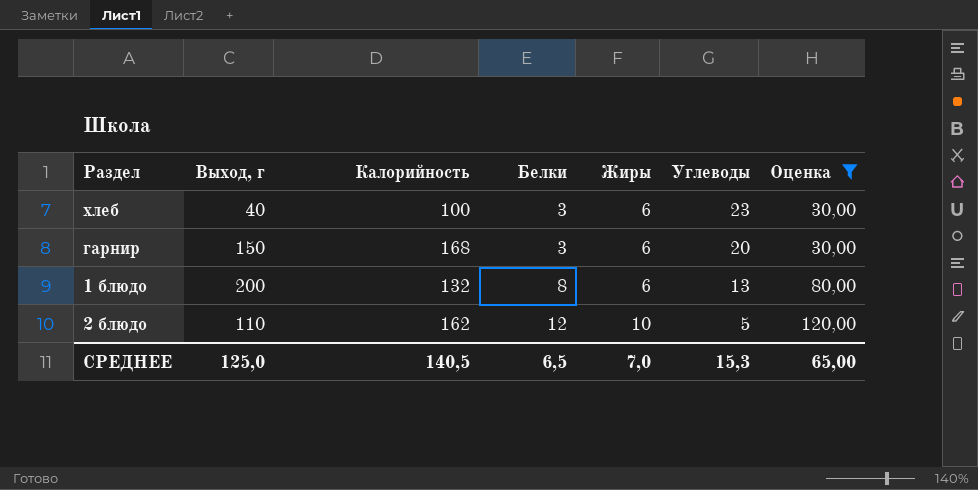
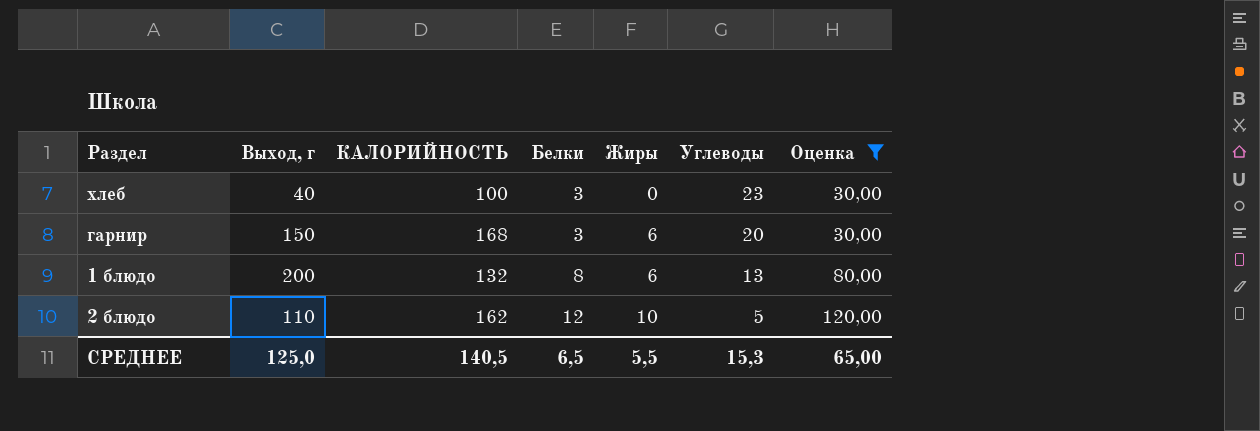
column name: Калорийность -> КАЛОРИЙНОСТЬ
хлеб | Жиры: 6 -> 0
СРЕДНЕЕ | Жиры: 7,0 -> 5,5

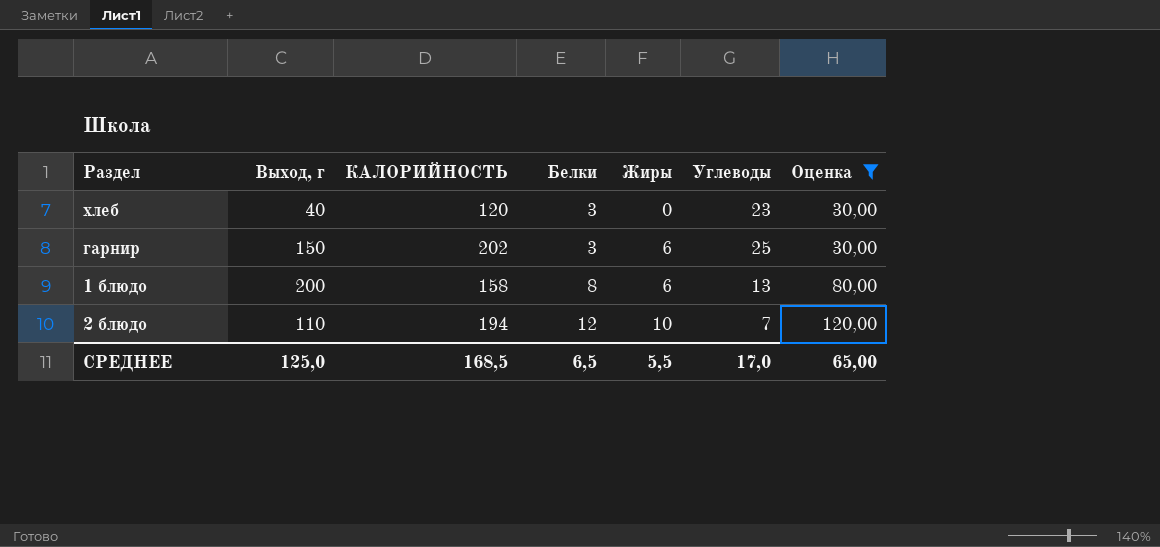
хлеб | КАЛОРИЙНОСТЬ: 100 -> 120
гарнир | КАЛОРИЙНОСТЬ: 168 -> 202
гарнир | Углеводы: 20 -> 25
1 блюдо | КАЛОРИЙНОСТЬ: 132 -> 158
2 блюдо | КАЛОРИЙНОСТЬ: 162 -> 194
2 блюдо | Углеводы: 5 -> 7
СРЕДНЕЕ | КАЛОРИЙНОСТЬ: 140,5 -> 168,5
СРЕДНЕЕ | Углеводы: 15,3 -> 17,0

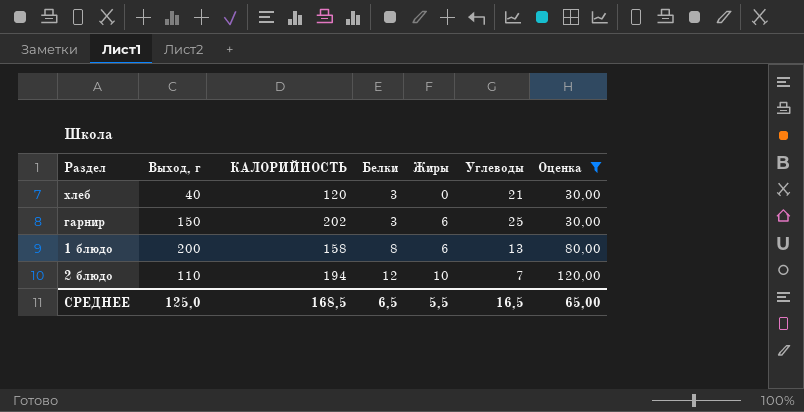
хлеб | Углеводы: 23 -> 21
СРЕДНЕЕ | Углеводы: 17,0 -> 16,5

